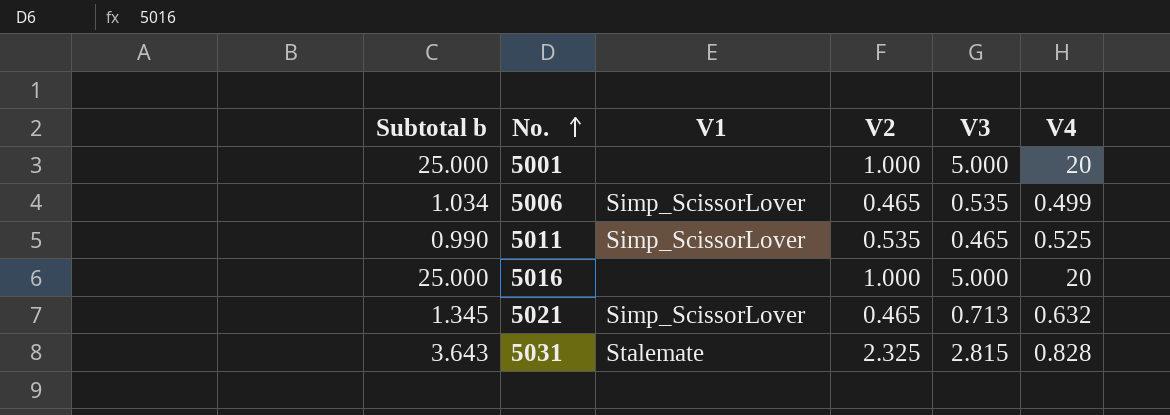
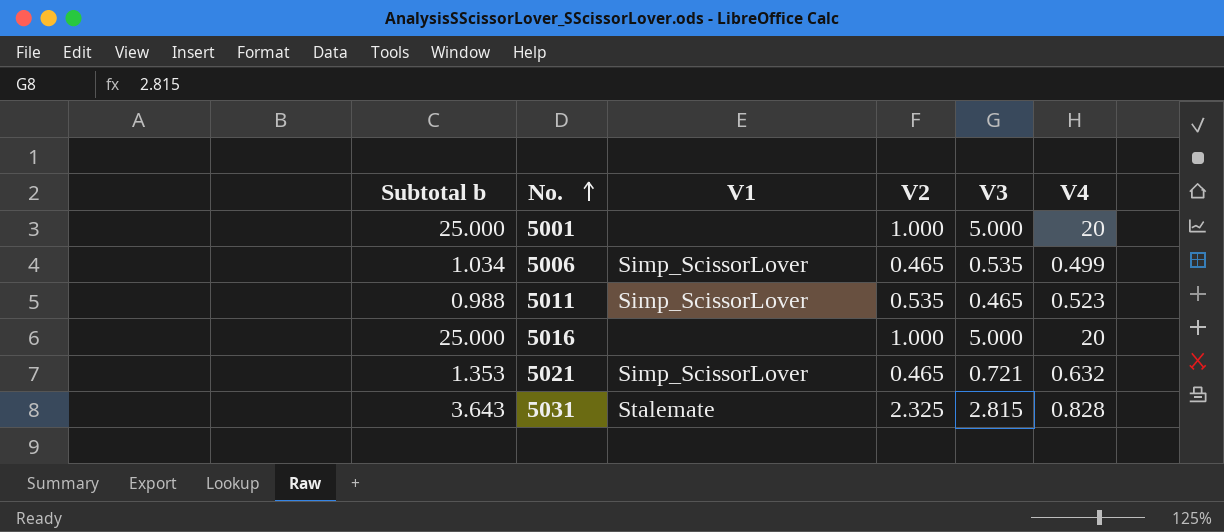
5011 | Subtotal b: 0.990 -> 0.988
5011 | V4: 0.525 -> 0.523
5021 | Subtotal b: 1.345 -> 1.353
5021 | V3: 0.713 -> 0.721

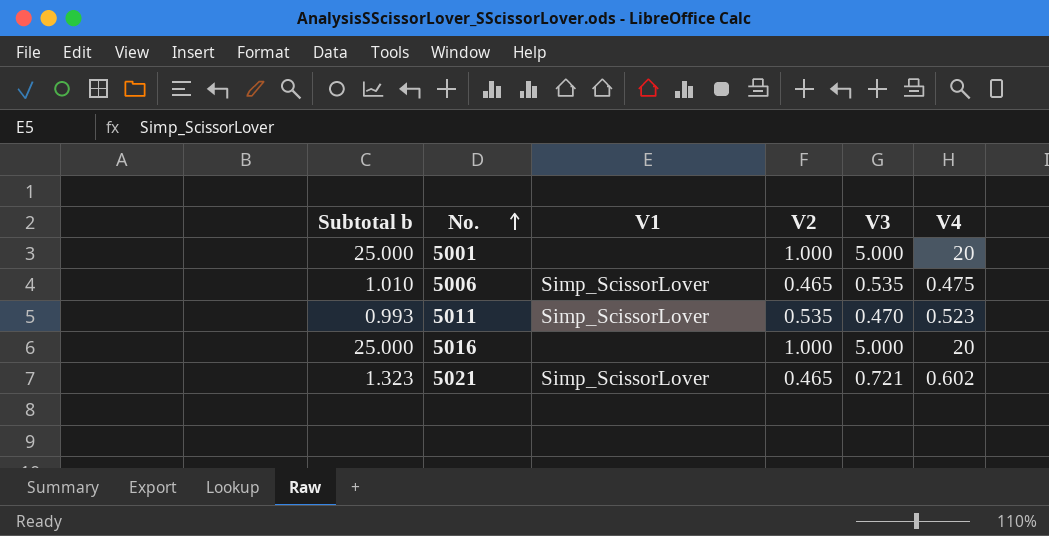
row 5031: 3.643 | Stalemate | 2.325 | 2.815 | 0.828 -> none
5006 | Subtotal b: 1.034 -> 1.010
5006 | V4: 0.499 -> 0.475
5011 | Subtotal b: 0.988 -> 0.993
5011 | V3: 0.465 -> 0.470
5021 | Subtotal b: 1.353 -> 1.323
5021 | V4: 0.632 -> 0.602

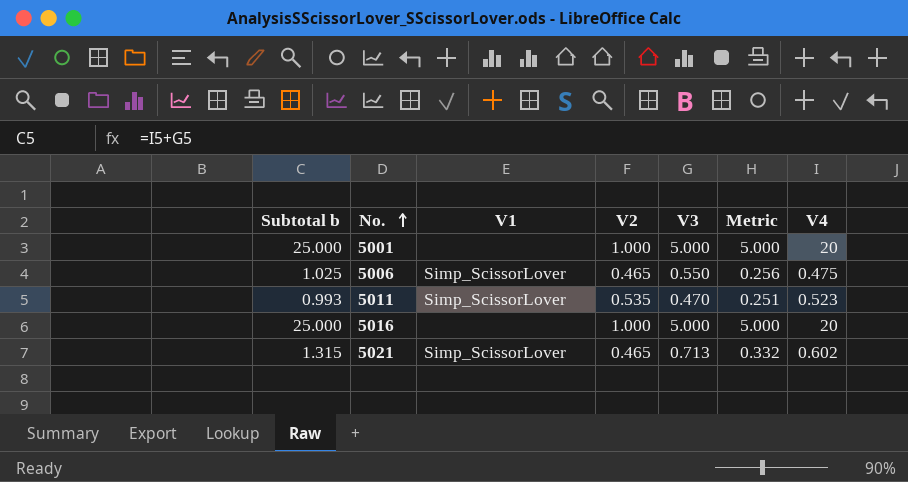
column Metric | formula: none -> [V2] * [V3]
5006 | Subtotal b: 1.010 -> 1.025
5006 | V3: 0.535 -> 0.550
5021 | Subtotal b: 1.323 -> 1.315
5021 | V3: 0.721 -> 0.713

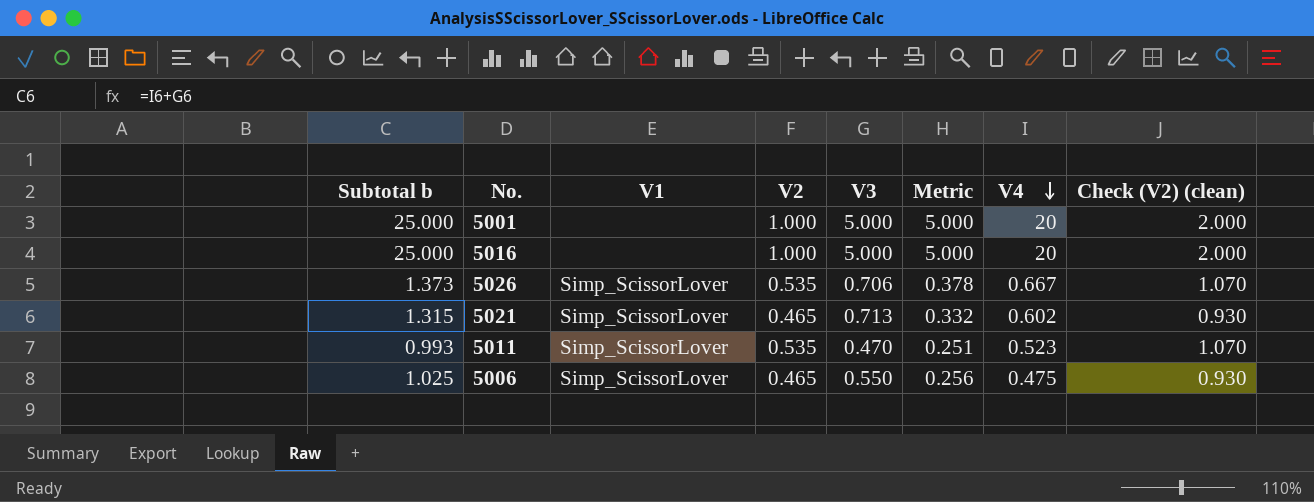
row order: No. ascending -> V4 descending
column Check (V2) (clean) | formula: none -> [V2] * 2
row 5026: none -> 1.373 | Simp_ScissorLover | 0.535 | 0.706 | 0.378 | 0.667 | 1.070

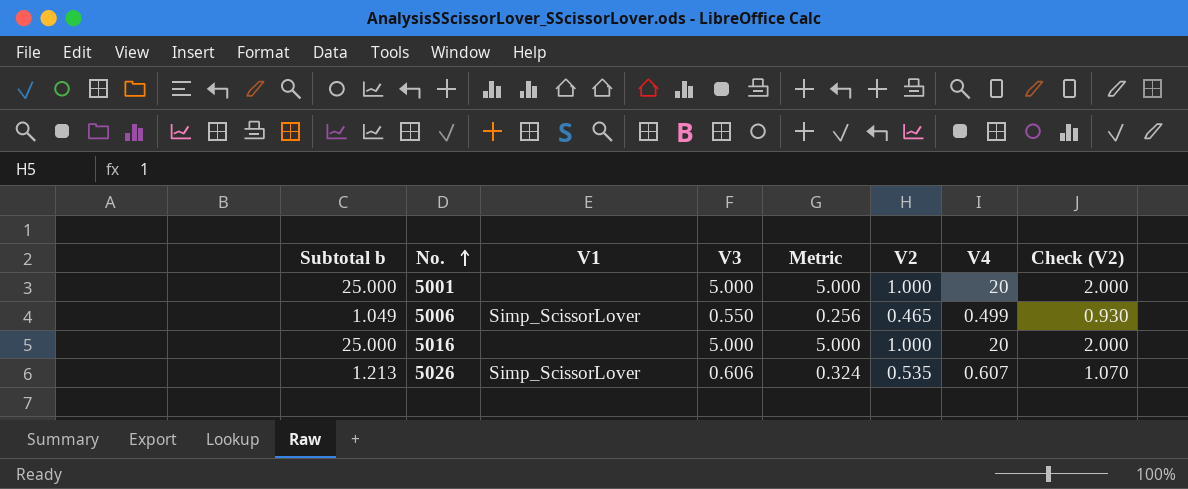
row order: V4 descending -> No. ascending
column V2 | position: 4 -> 6
column name: Check (V2) (clean) -> Check (V2)
row 5021: 1.315 | Simp_ScissorLover | 0.465 | 0.713 | 0.332 | 0.602 | 0.930 -> none
row 5011: 0.993 | Simp_ScissorLover | 0.535 | 0.470 | 0.251 | 0.523 | 1.070 -> none
5006 | Subtotal b: 1.025 -> 1.049
5006 | V4: 0.475 -> 0.499
5026 | Subtotal b: 1.373 -> 1.213
5026 | V3: 0.706 -> 0.606
5026 | Metric: 0.378 -> 0.324
5026 | V4: 0.667 -> 0.607

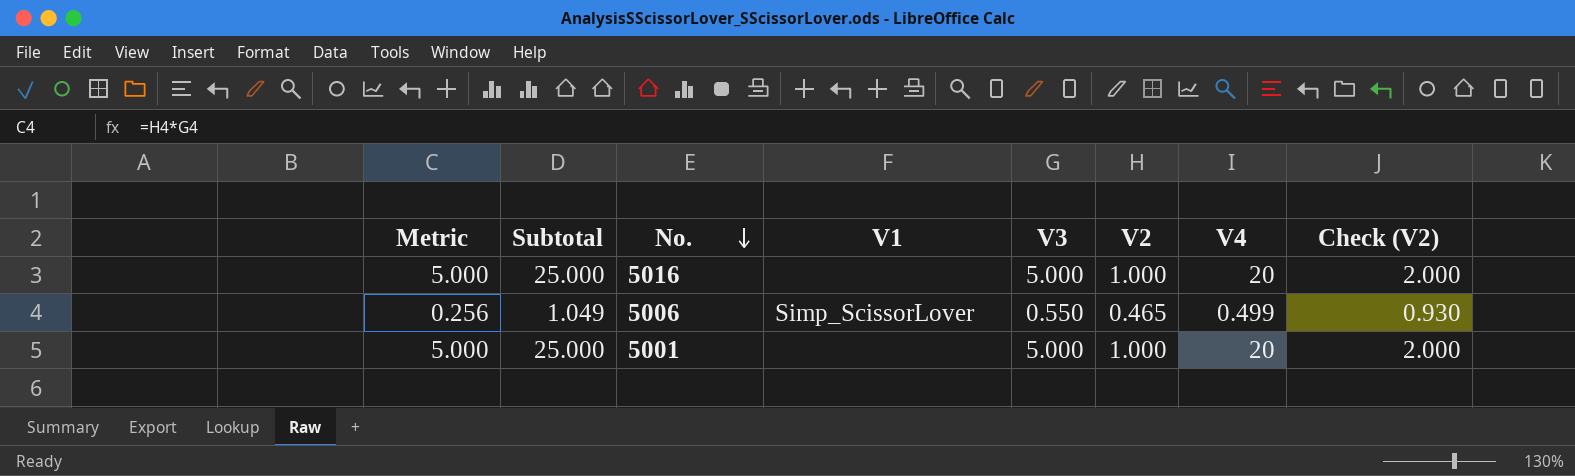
row order: No. ascending -> No. descending
column Metric | position: 5 -> 1
column name: Subtotal b -> Subtotal
row 5026: 1.213 | Simp_ScissorLover | 0.606 | 0.324 | 0.535 | 0.607 | 1.070 -> none

